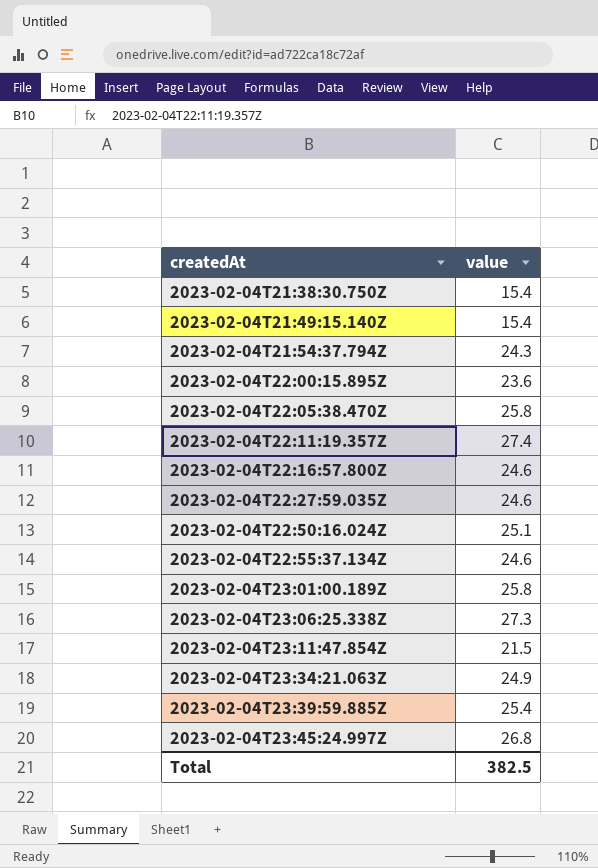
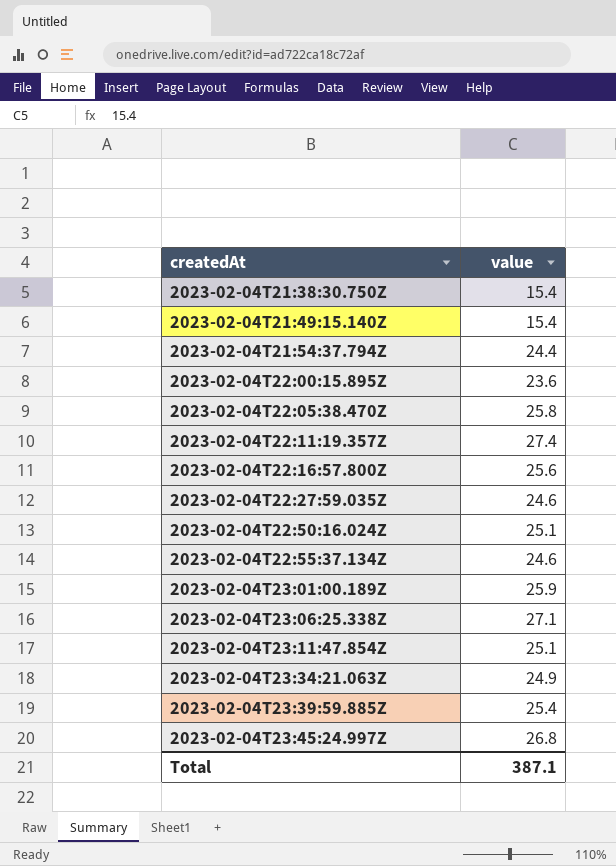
2023-02-04T21:54:37.794Z | value: 24.3 -> 24.4
2023-02-04T22:16:57.800Z | value: 24.6 -> 25.6
2023-02-04T23:01:00.189Z | value: 25.8 -> 25.9
2023-02-04T23:06:25.338Z | value: 27.3 -> 27.1
2023-02-04T23:11:47.854Z | value: 21.5 -> 25.1
Total | value: 382.5 -> 387.1

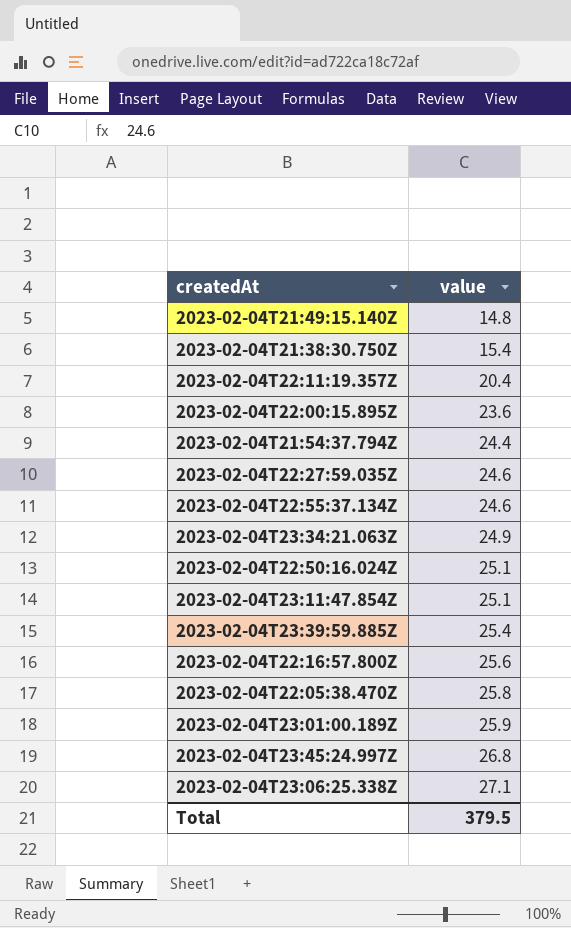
row order: createdAt ascending -> value ascending
2023-02-04T21:49:15.140Z | value: 15.4 -> 14.8
2023-02-04T22:11:19.357Z | value: 27.4 -> 20.4
Total | value: 387.1 -> 379.5

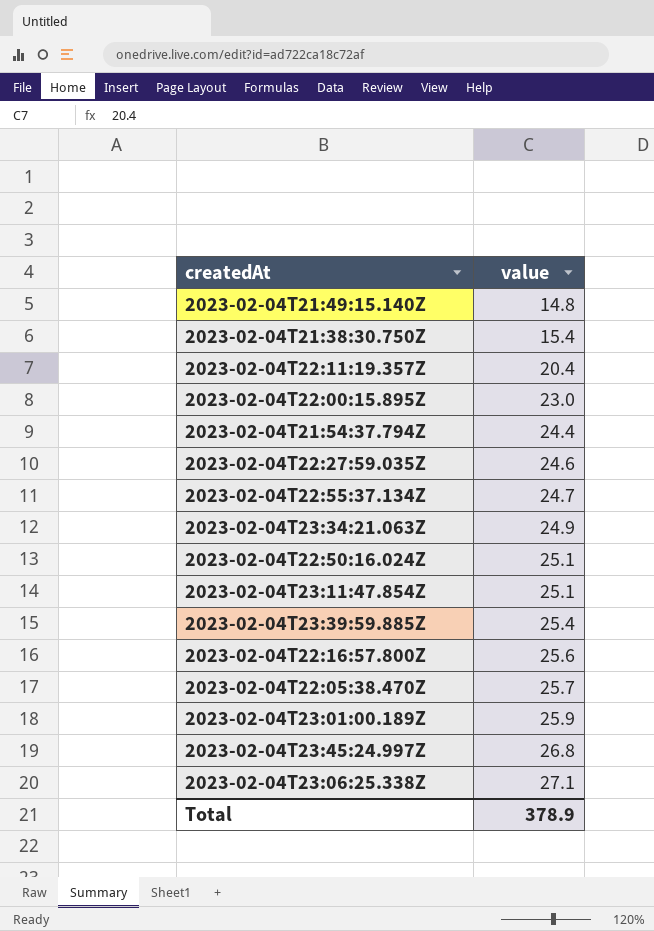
2023-02-04T22:00:15.895Z | value: 23.6 -> 23.0
2023-02-04T22:55:37.134Z | value: 24.6 -> 24.7
2023-02-04T22:05:38.470Z | value: 25.8 -> 25.7
Total | value: 379.5 -> 378.9

